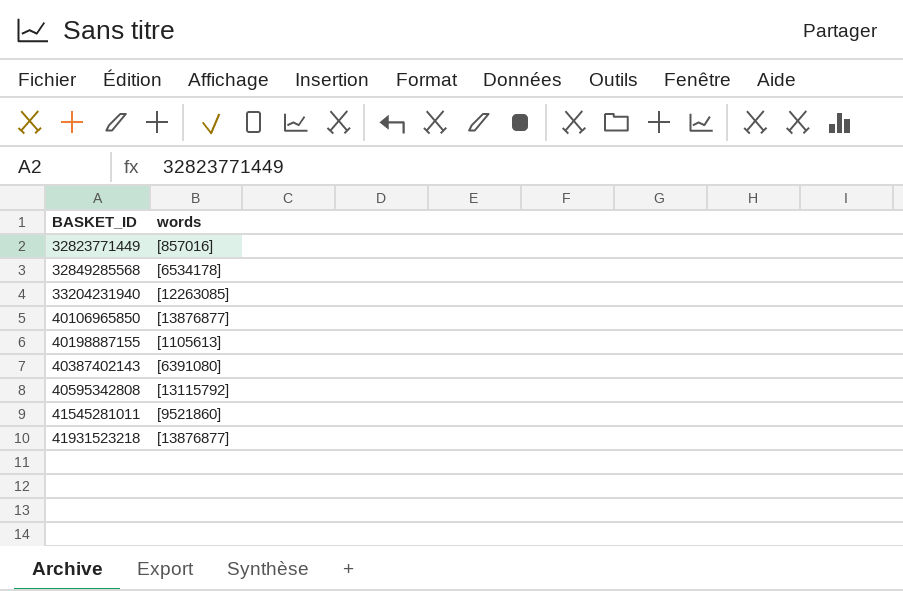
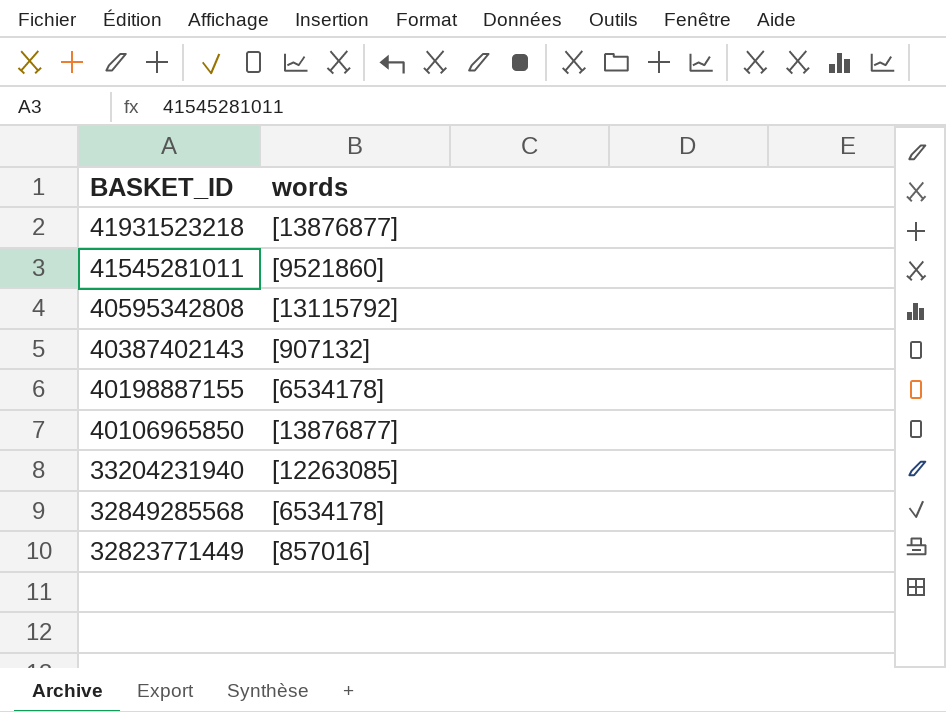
row order: BASKET_ID ascending -> BASKET_ID descending
40387402143 | words: [6391080] -> [907132]
40198887155 | words: [1105613] -> [6534178]

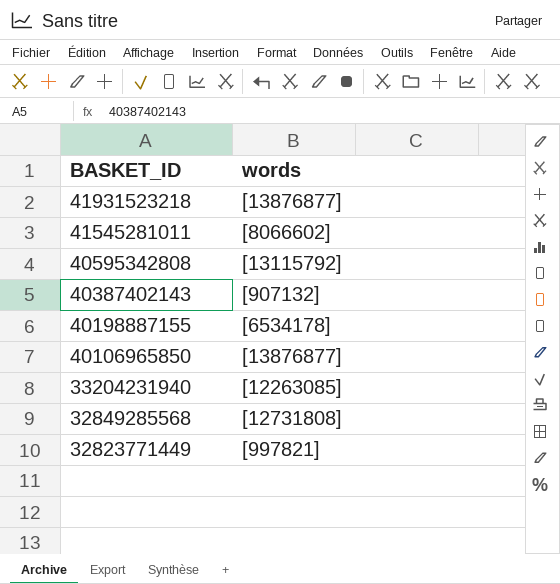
41545281011 | words: [9521860] -> [8066602]
32849285568 | words: [6534178] -> [12731808]
32823771449 | words: [857016] -> [997821]

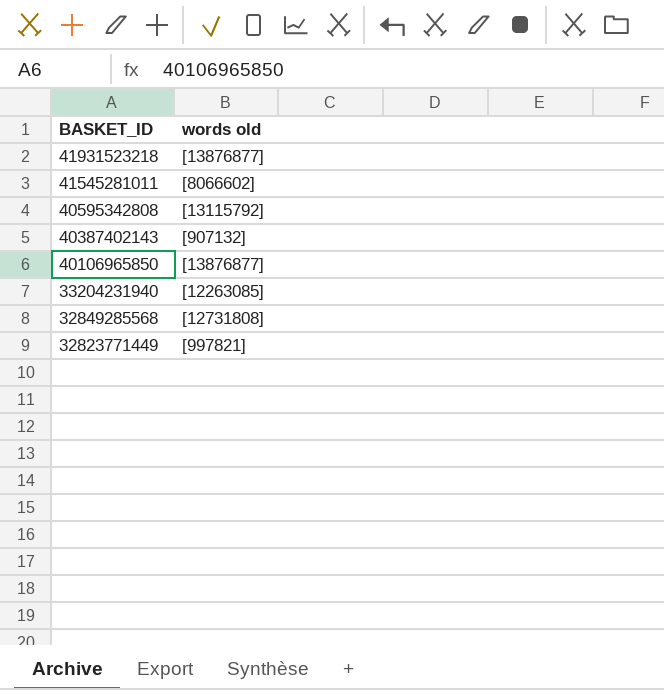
column name: words -> words old
row 40198887155: [6534178] -> none

